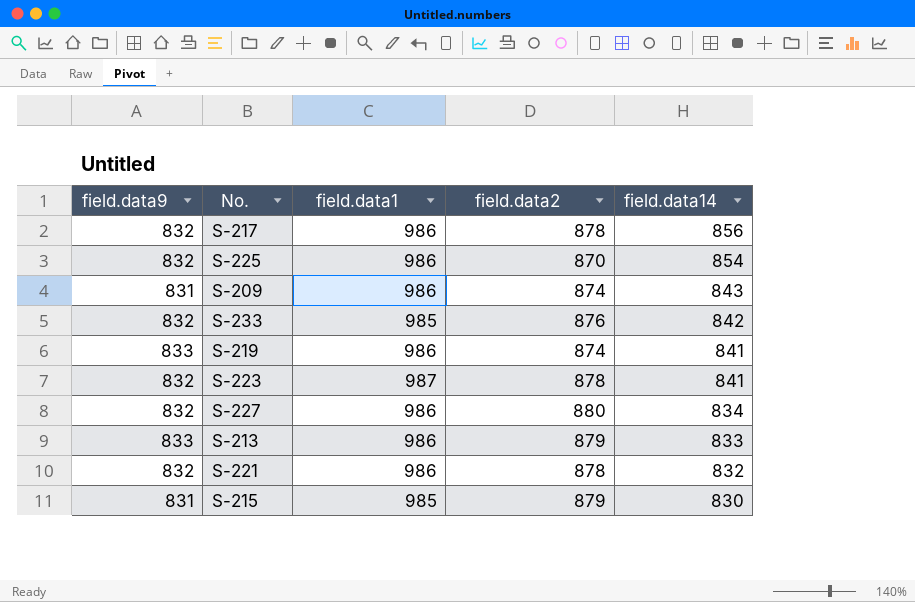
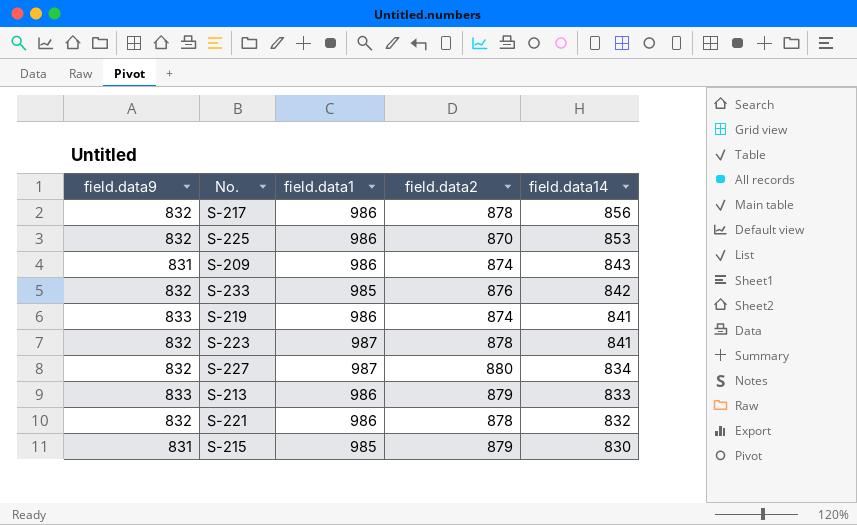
S-225 | field.data14: 854 -> 853
S-227 | field.data1: 986 -> 987

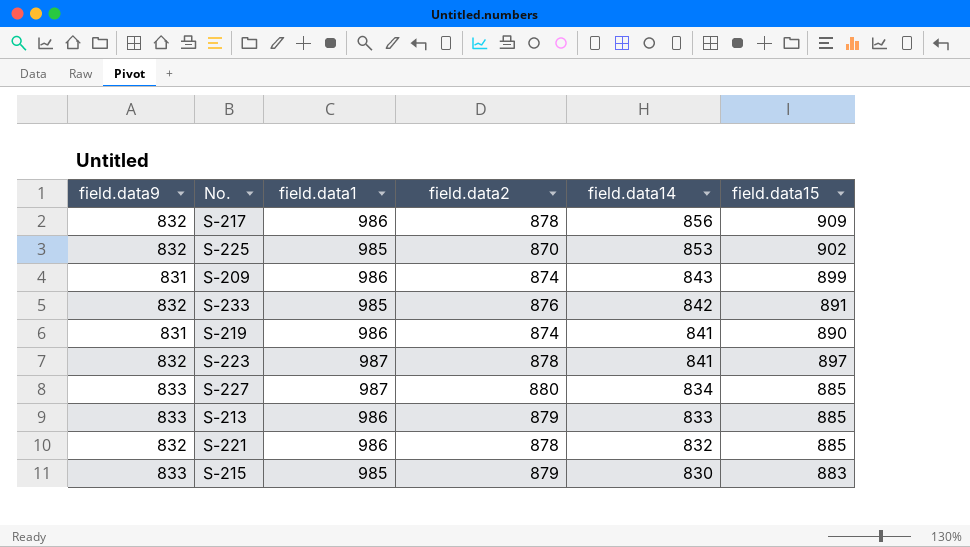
column field.data15 | position: none -> 6
S-225 | field.data1: 986 -> 985
S-219 | field.data9: 833 -> 831
S-227 | field.data9: 832 -> 833
S-215 | field.data9: 831 -> 833

